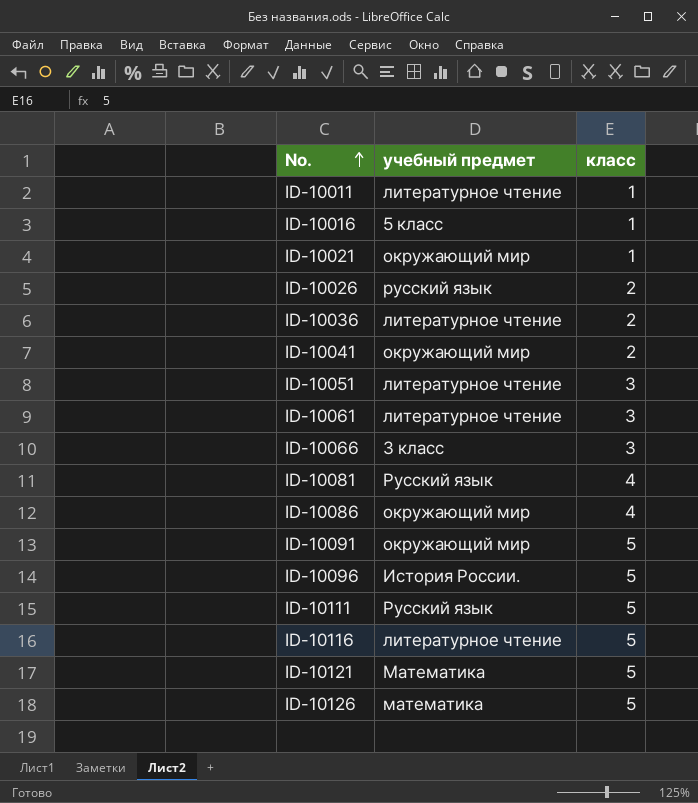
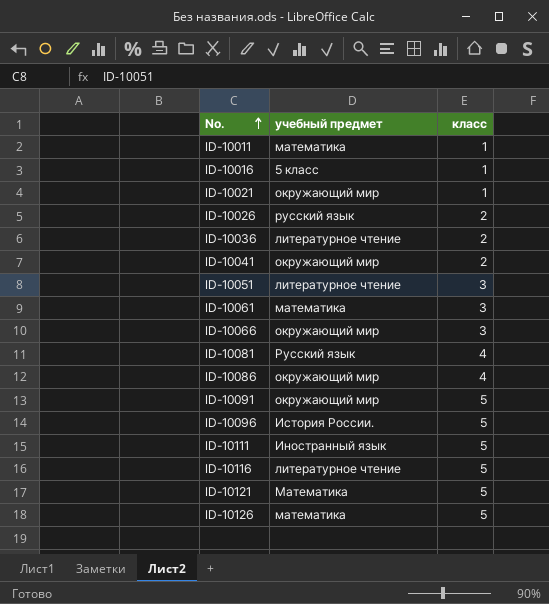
ID-10011 | учебный предмет: литературное чтение -> математика
ID-10061 | учебный предмет: литературное чтение -> математика
ID-10066 | учебный предмет: 3 класс -> окружающий мир
ID-10111 | учебный предмет: Русский язык -> Иностранный язык

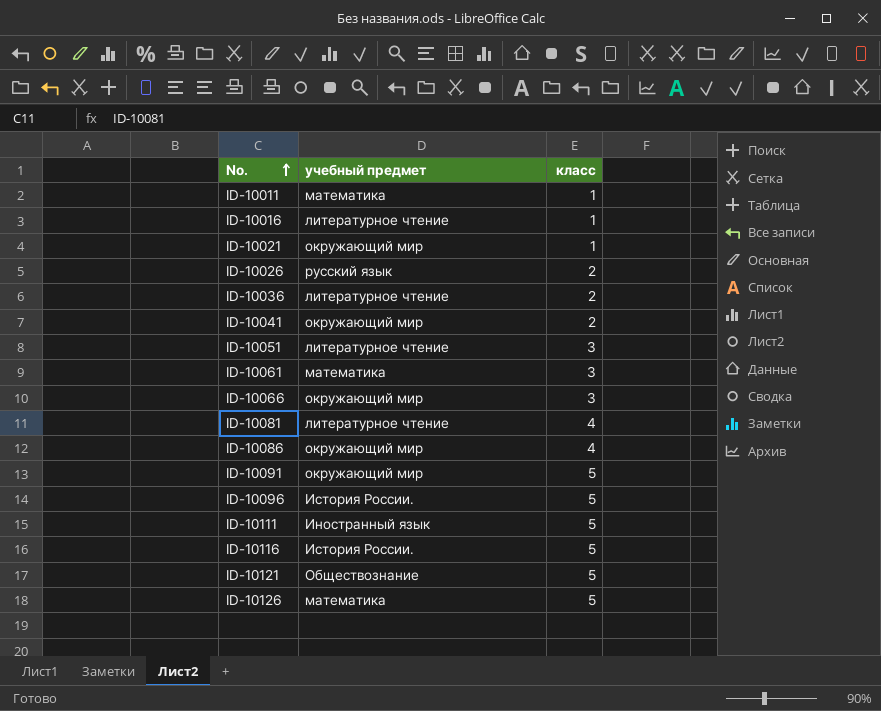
ID-10016 | учебный предмет: 5 класс -> литературное чтение
ID-10081 | учебный предмет: Русский язык -> литературное чтение
ID-10116 | учебный предмет: литературное чтение -> История России.
ID-10121 | учебный предмет: Математика -> Обществознание

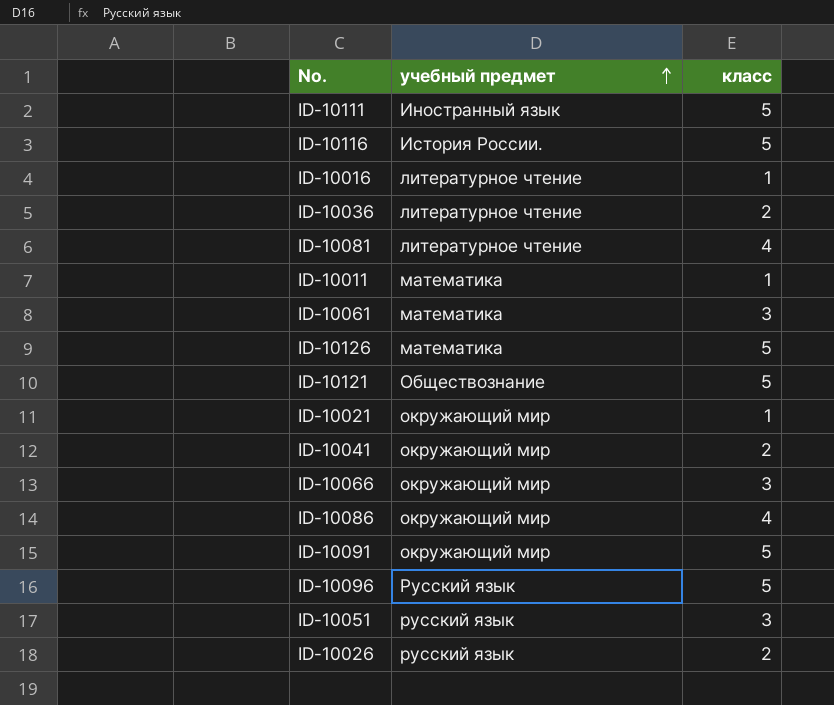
row order: No. ascending -> учебный предмет ascending
ID-10096 | учебный предмет: История России. -> Русский язык
ID-10051 | учебный предмет: литературное чтение -> русский язык

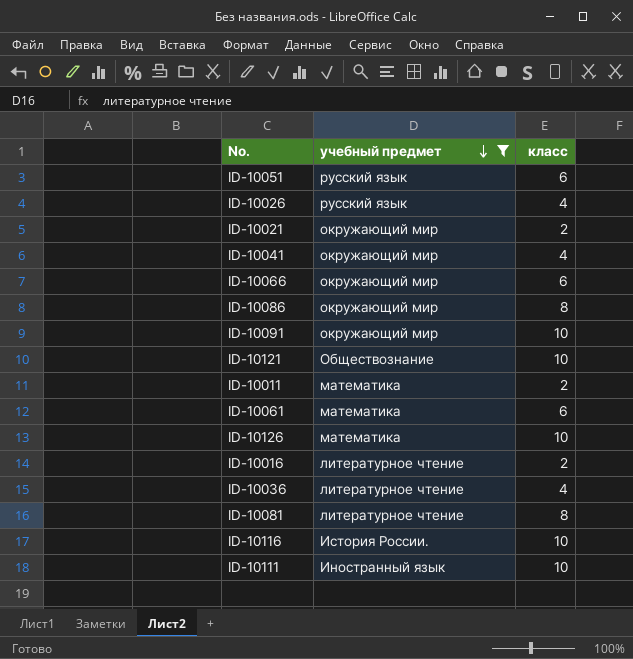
filter: none -> учебный предмет != Русский язык
row order: учебный предмет ascending -> учебный предмет descending
ID-10051 | класс: 3 -> 6
ID-10026 | класс: 2 -> 4
ID-10021 | класс: 1 -> 2
ID-10041 | класс: 2 -> 4
ID-10066 | класс: 3 -> 6
ID-10086 | класс: 4 -> 8
ID-10091 | класс: 5 -> 10
ID-10121 | класс: 5 -> 10
ID-10011 | класс: 1 -> 2
ID-10061 | класс: 3 -> 6
ID-10126 | класс: 5 -> 10
ID-10016 | класс: 1 -> 2
ID-10036 | класс: 2 -> 4
ID-10081 | класс: 4 -> 8
ID-10116 | класс: 5 -> 10
ID-10111 | класс: 5 -> 10

